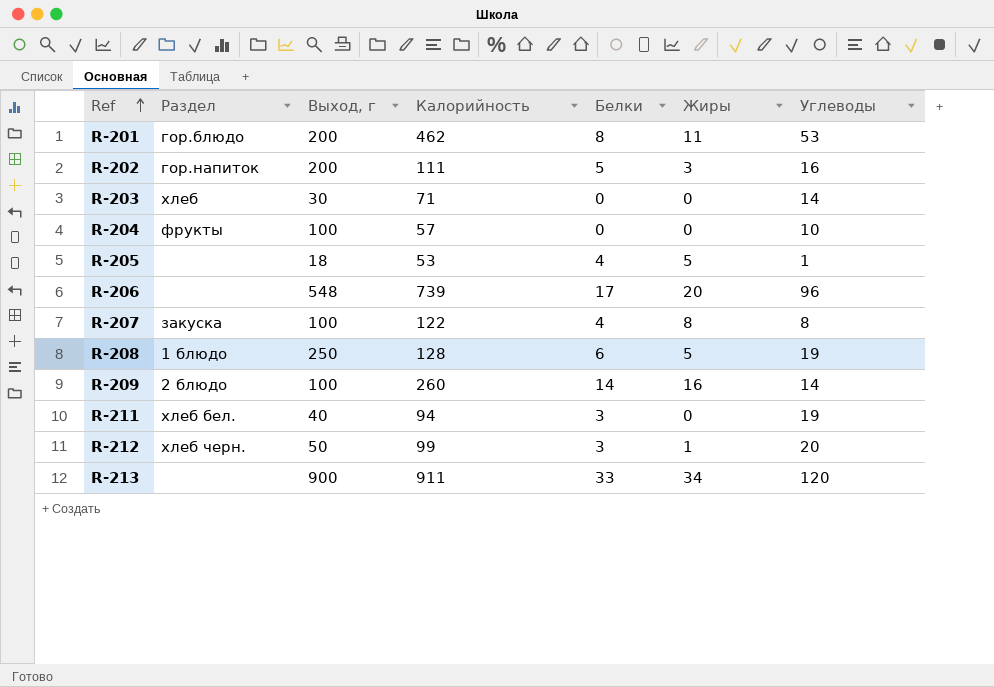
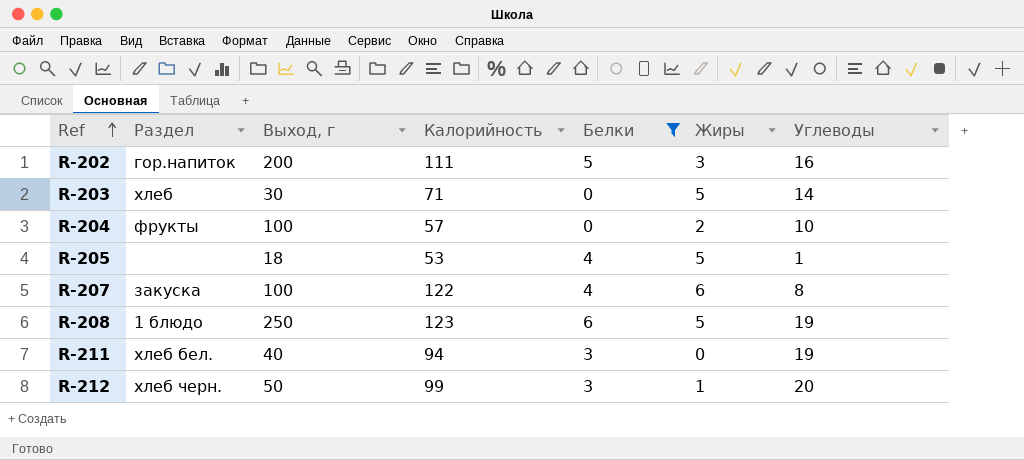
filter: none -> Белки <= 6
R-203 | Жиры: 0 -> 5
R-204 | Жиры: 0 -> 2
R-207 | Жиры: 8 -> 6
R-208 | Калорийность: 128 -> 123

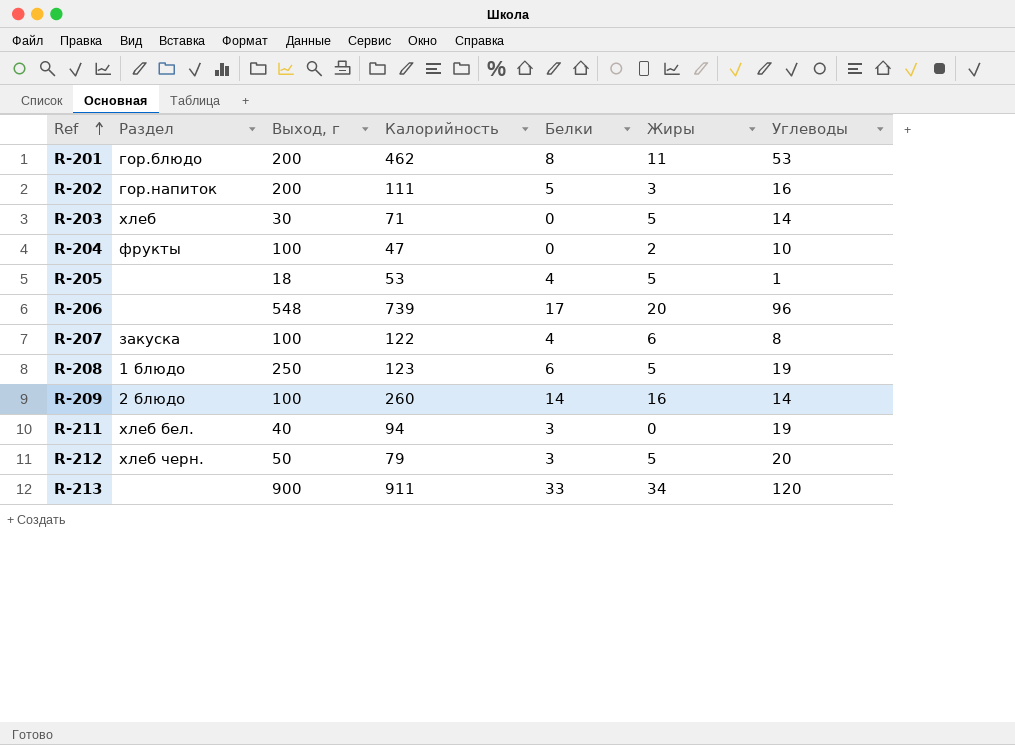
filter: Белки <= 6 -> none
R-204 | Калорийность: 57 -> 47
R-212 | Калорийность: 99 -> 79
R-212 | Жиры: 1 -> 5

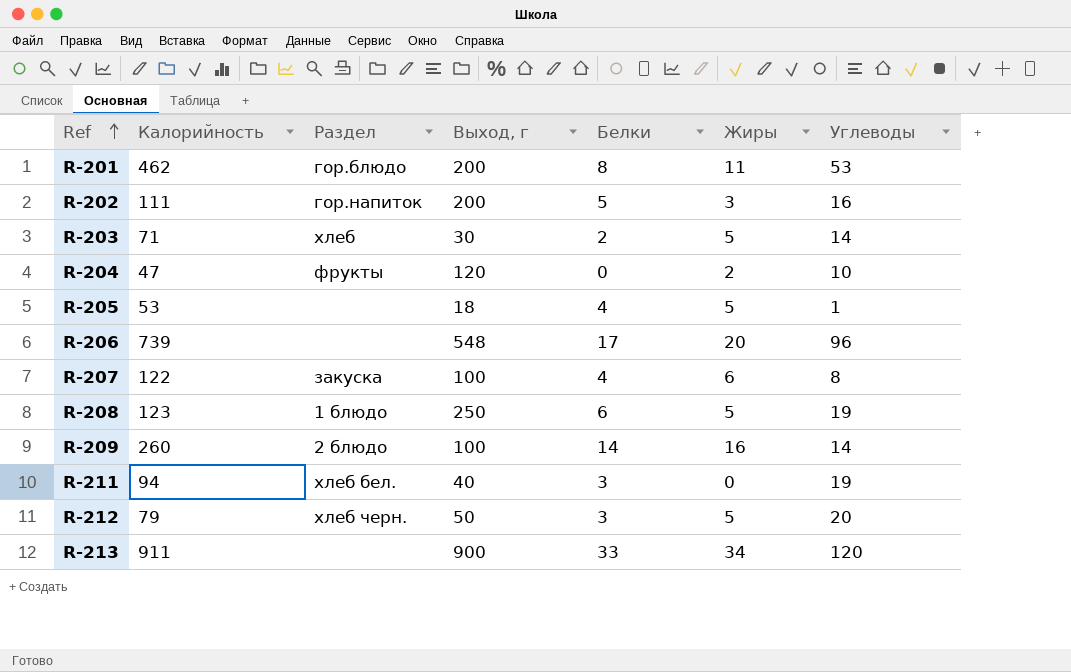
column Калорийность | position: 4 -> 2
R-203 | Белки: 0 -> 2
R-204 | Выход, г: 100 -> 120

